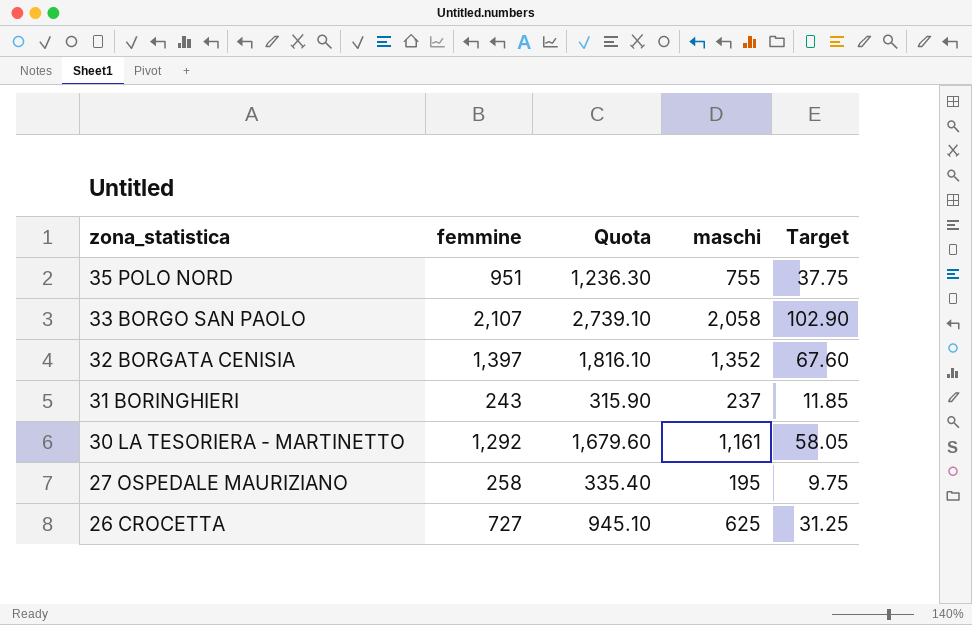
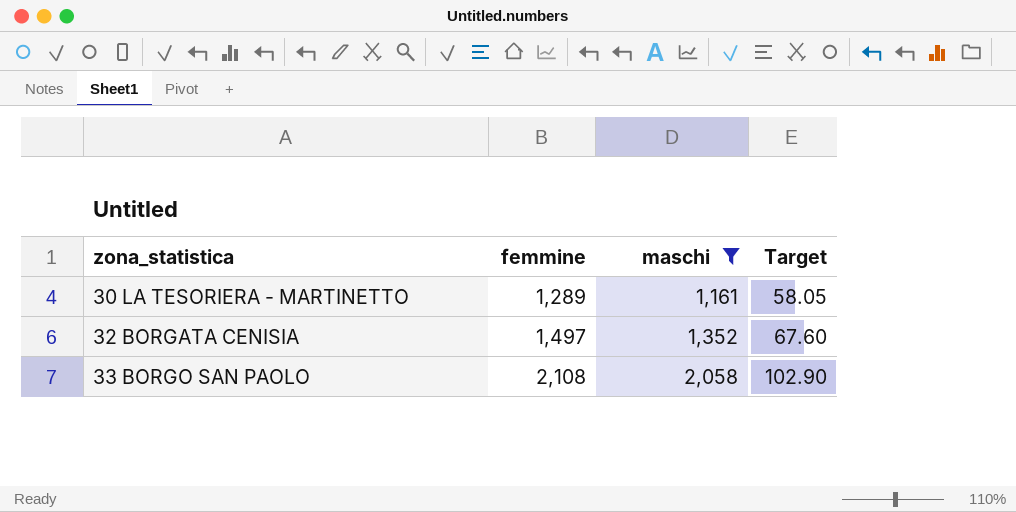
filter: none -> maschi >= 1,161
row order: zona_statistica descending -> zona_statistica ascending
column Quota | formula: [femmine] * 1.3 -> none
30 LA TESORIERA - MARTINETTO | femmine: 1,292 -> 1,289
32 BORGATA CENISIA | femmine: 1,397 -> 1,497
33 BORGO SAN PAOLO | femmine: 2,107 -> 2,108

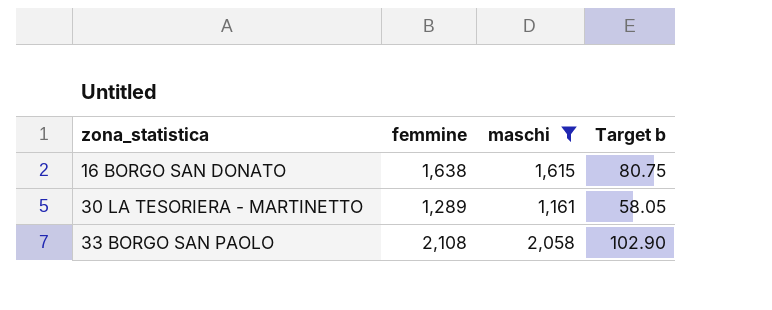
column name: Target -> Target b
row 32 BORGATA CENISIA: 1,497 | 1,352 | 67.60 -> none
row 16 BORGO SAN DONATO: none -> 1,638 | 1,615 | 80.75

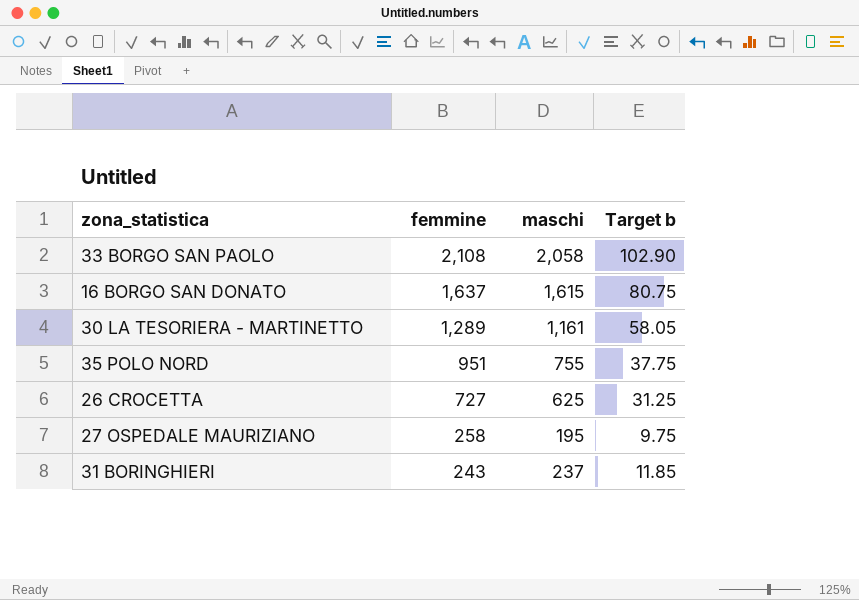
filter: maschi >= 1,161 -> none
row order: zona_statistica ascending -> femmine descending
16 BORGO SAN DONATO | femmine: 1,638 -> 1,637

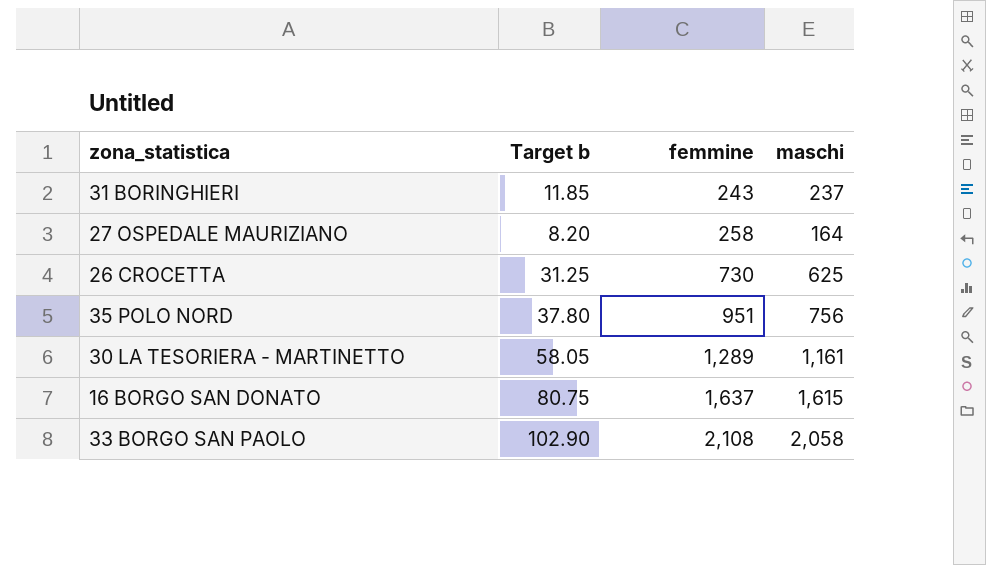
row order: femmine descending -> femmine ascending
column Target b | position: 4 -> 2
27 OSPEDALE MAURIZIANO | Target b: 9.75 -> 8.20
27 OSPEDALE MAURIZIANO | maschi: 195 -> 164
26 CROCETTA | femmine: 727 -> 730
35 POLO NORD | Target b: 37.75 -> 37.80
35 POLO NORD | maschi: 755 -> 756

